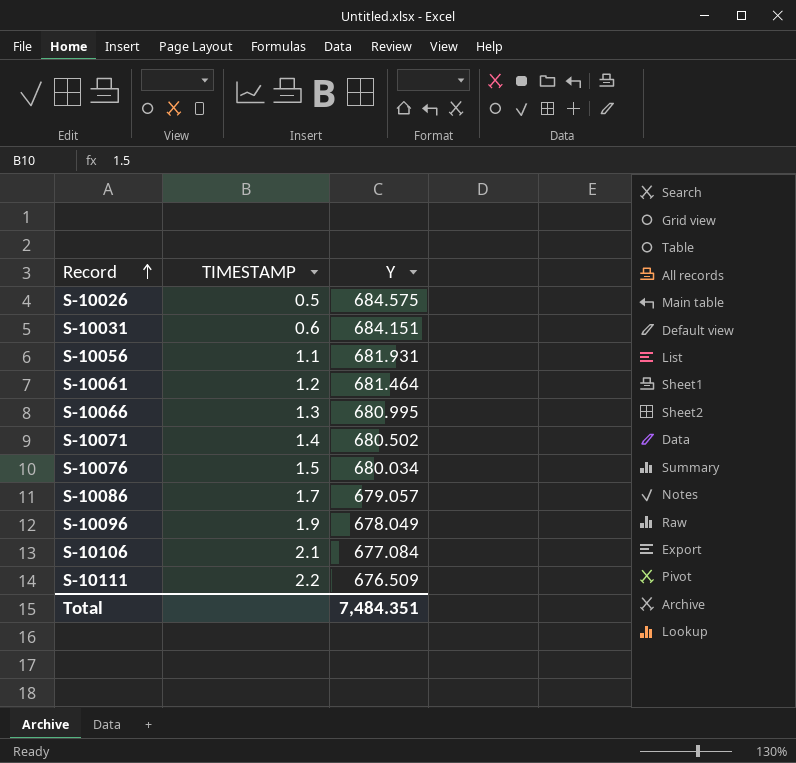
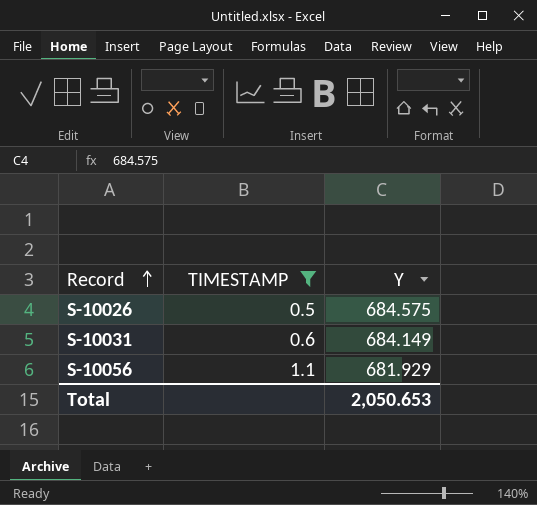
filter: none -> TIMESTAMP <= 1.1
S-10031 | Y: 684.151 -> 684.149
S-10056 | Y: 681.931 -> 681.929
Total | Y: 7,484.351 -> 2,050.653

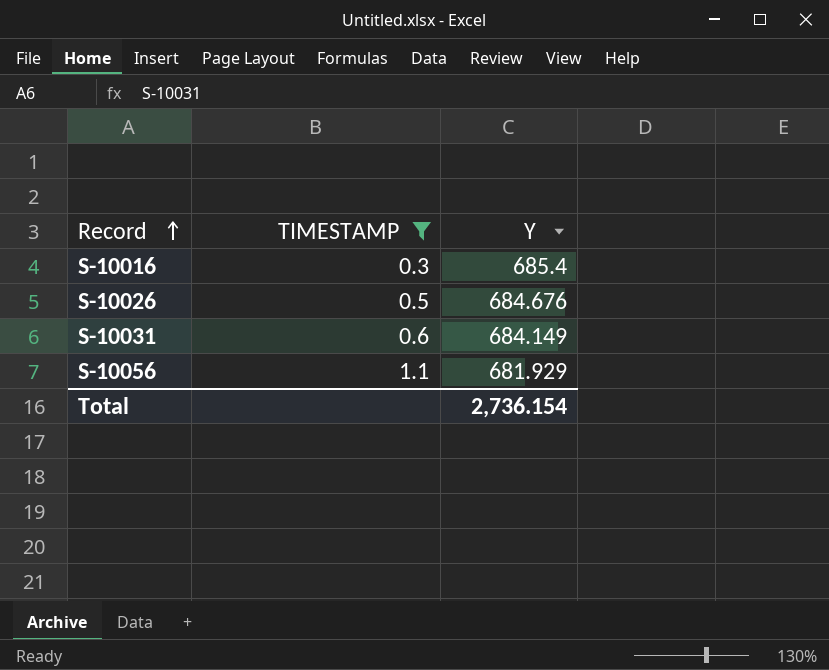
row S-10016: none -> 0.3 | 685.4
S-10026 | Y: 684.575 -> 684.676
Total | Y: 2,050.653 -> 2,736.154

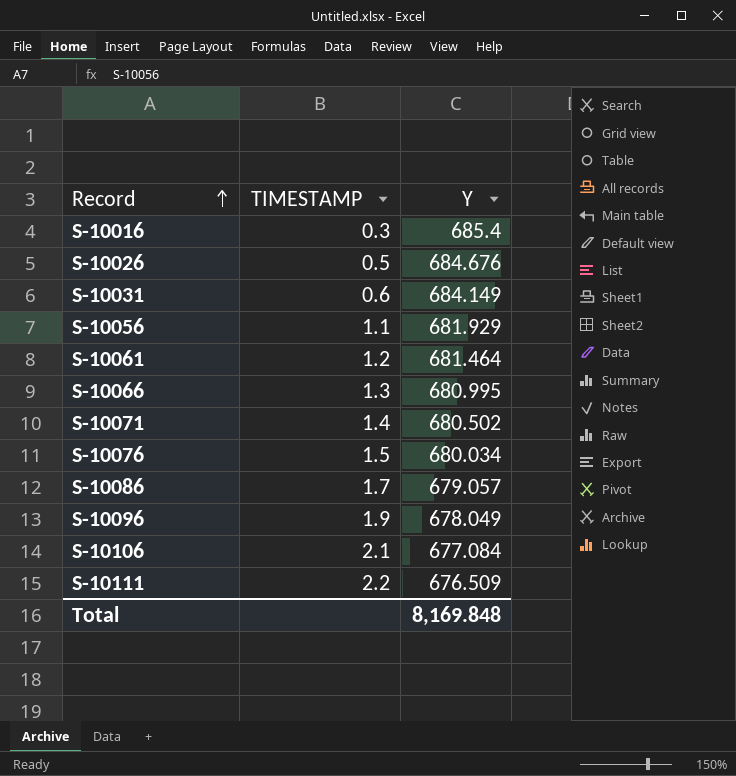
filter: TIMESTAMP <= 1.1 -> none
Total | Y: 2,736.154 -> 8,169.848

